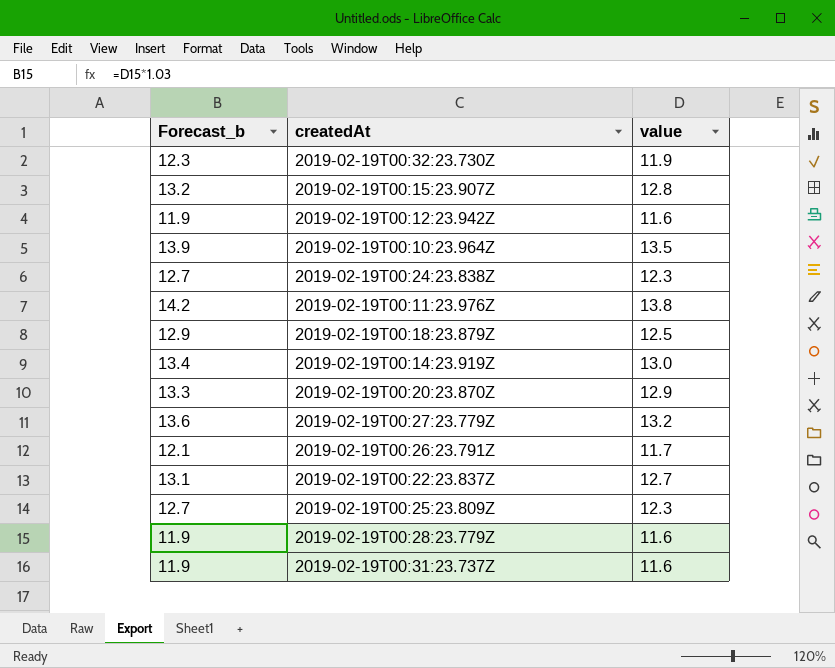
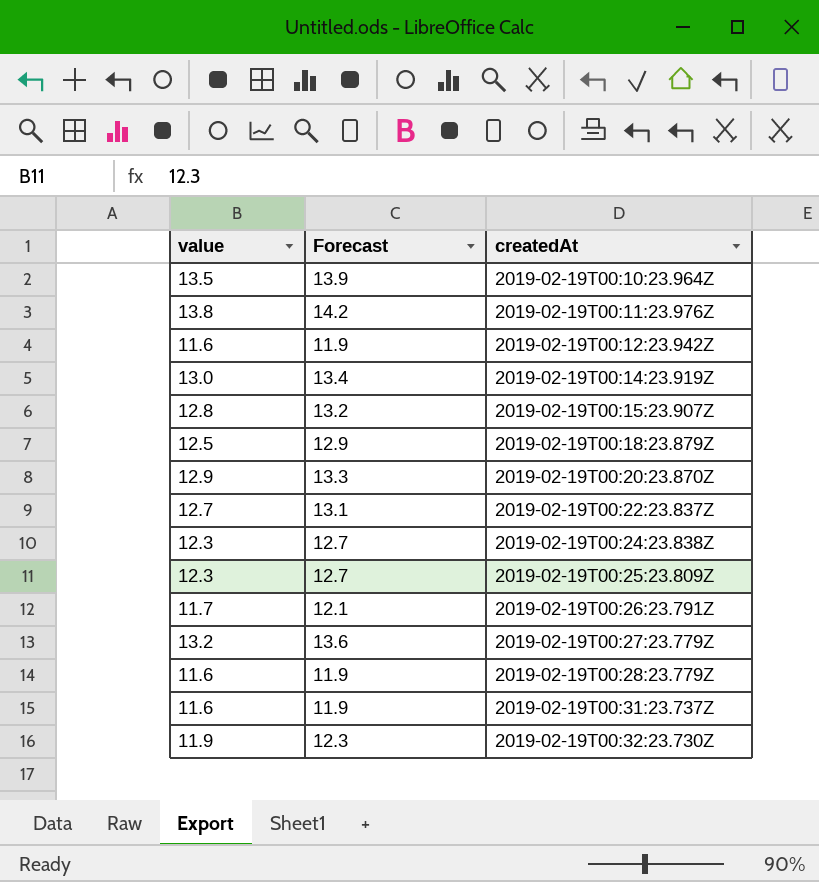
row order: none -> createdAt ascending
column value | position: 3 -> 1
column name: Forecast_b -> Forecast

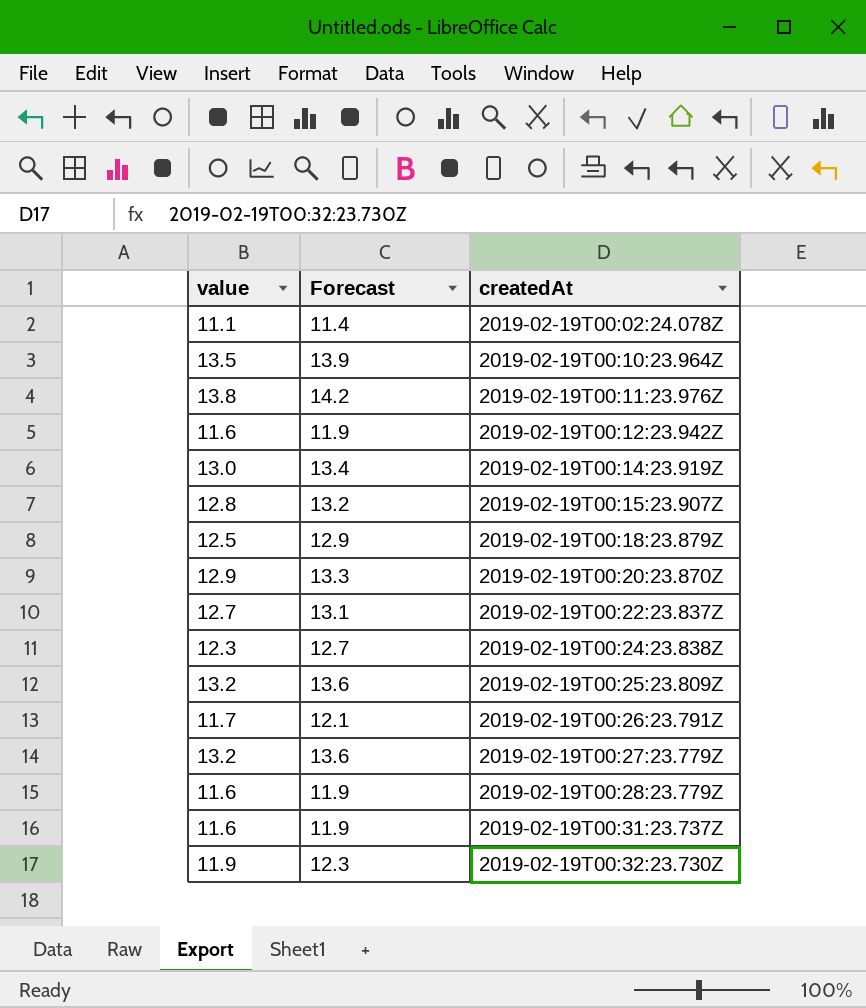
row 2019-02-19T00:02:24.078Z: none -> 11.1 | 11.4
2019-02-19T00:25:23.809Z | value: 12.3 -> 13.2
2019-02-19T00:25:23.809Z | Forecast: 12.7 -> 13.6

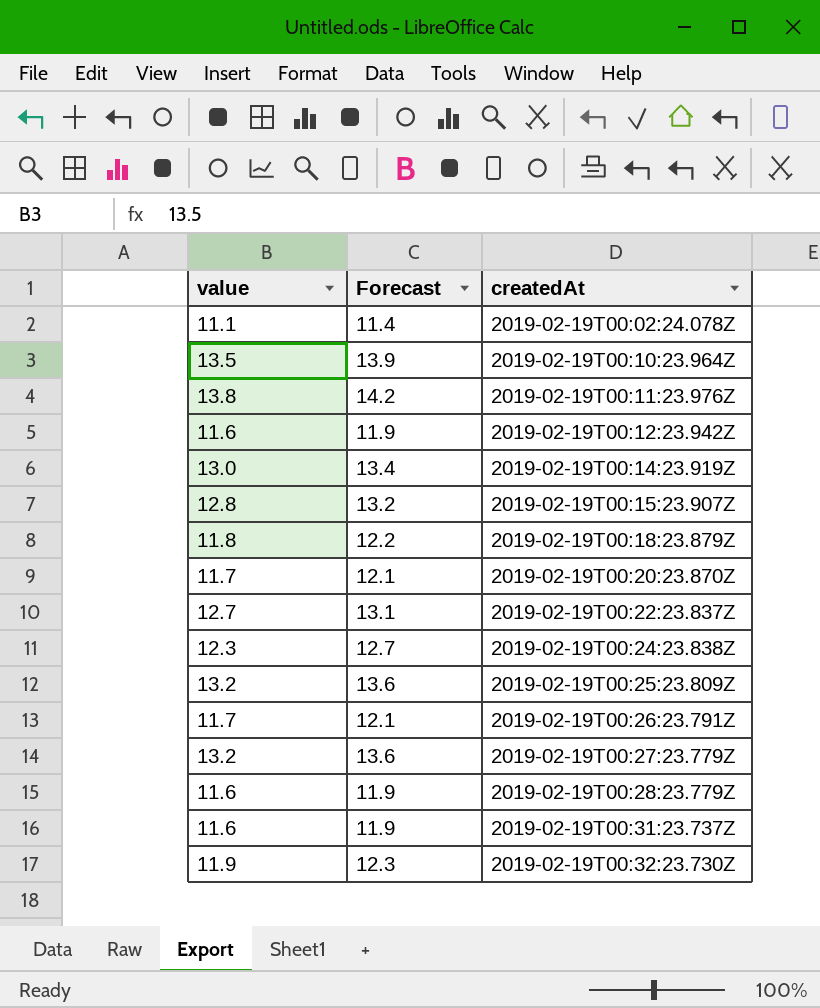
2019-02-19T00:18:23.879Z | value: 12.5 -> 11.8
2019-02-19T00:18:23.879Z | Forecast: 12.9 -> 12.2
2019-02-19T00:20:23.870Z | value: 12.9 -> 11.7
2019-02-19T00:20:23.870Z | Forecast: 13.3 -> 12.1

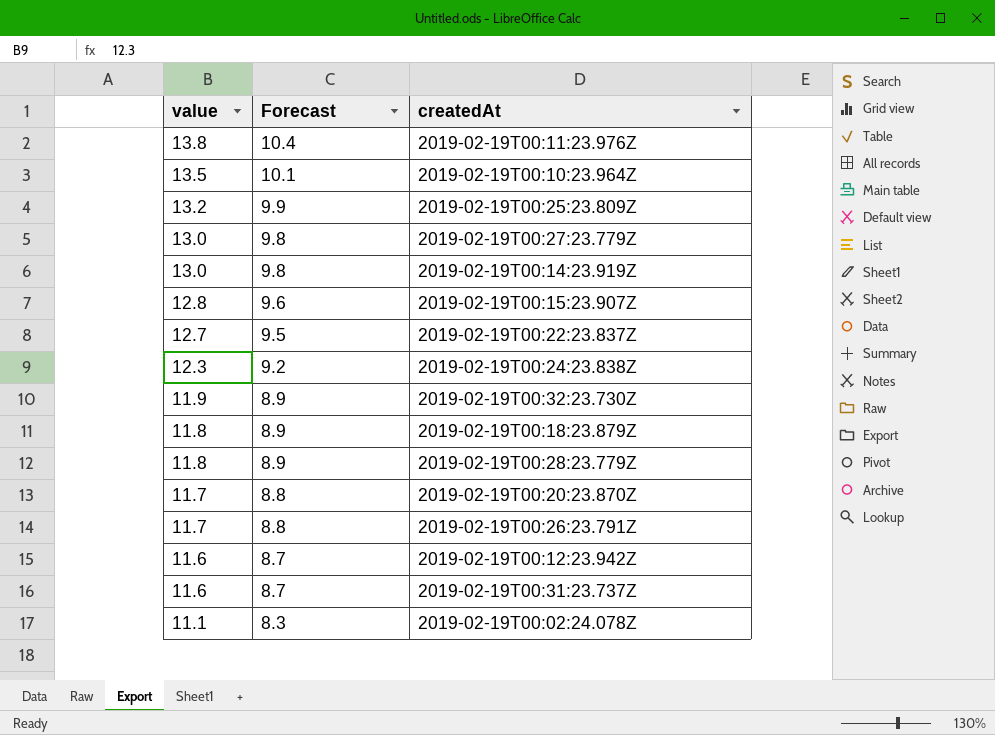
row order: createdAt ascending -> value descending
column Forecast | formula: [value] * 1.03 -> [value] * 0.75
2019-02-19T00:27:23.779Z | value: 13.2 -> 13.0
2019-02-19T00:28:23.779Z | value: 11.6 -> 11.8

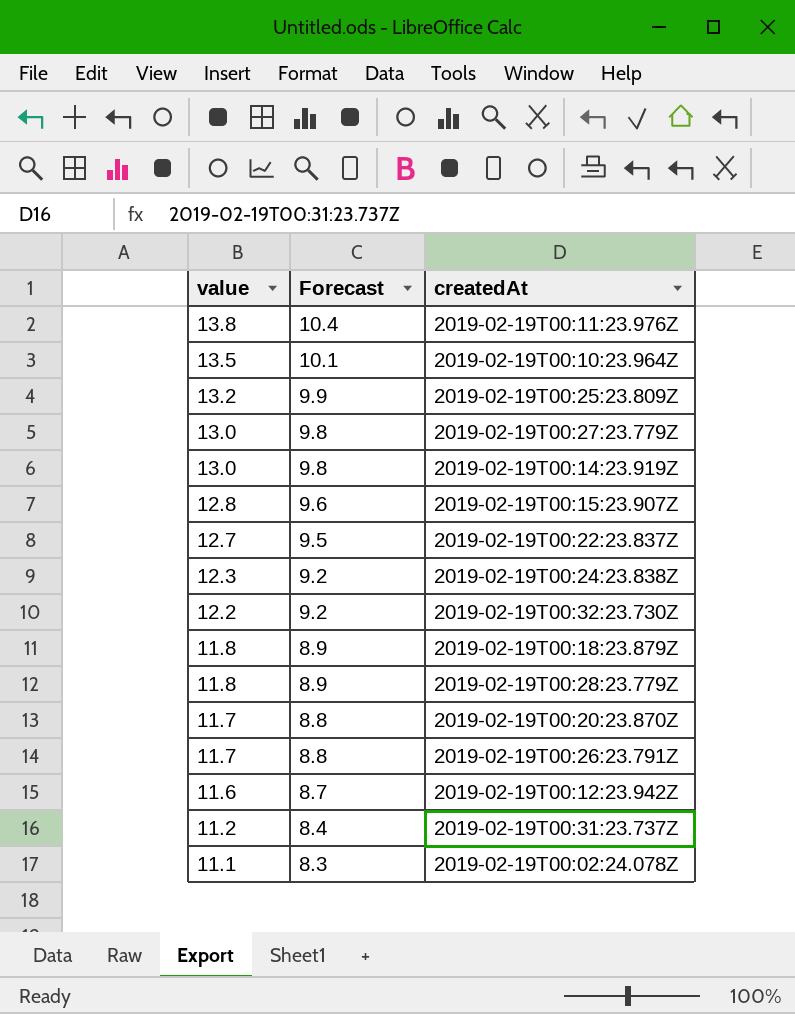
2019-02-19T00:32:23.730Z | value: 11.9 -> 12.2
2019-02-19T00:32:23.730Z | Forecast: 8.9 -> 9.2
2019-02-19T00:31:23.737Z | value: 11.6 -> 11.2
2019-02-19T00:31:23.737Z | Forecast: 8.7 -> 8.4

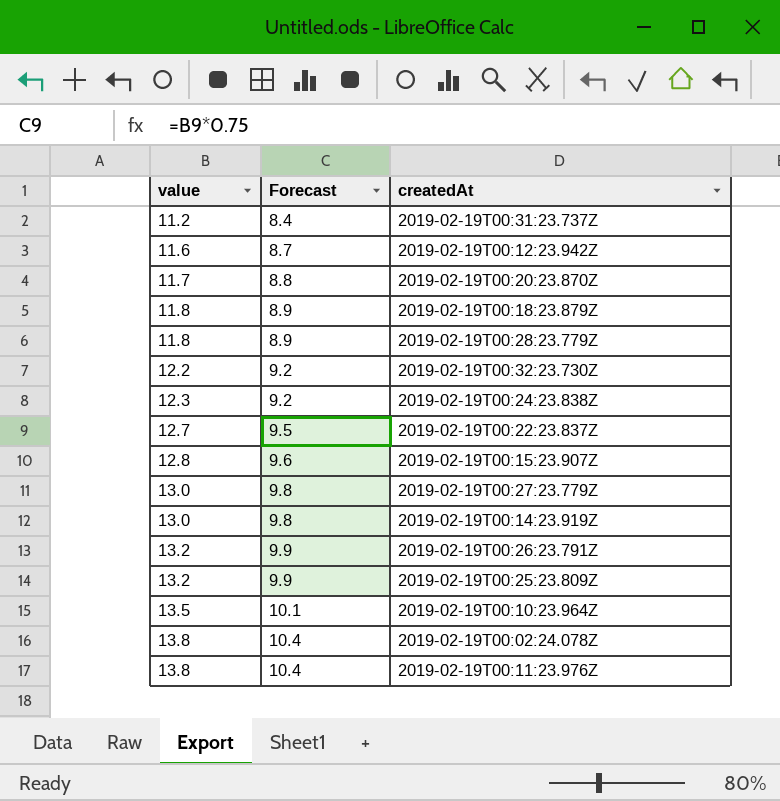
row order: value descending -> value ascending
2019-02-19T00:26:23.791Z | value: 11.7 -> 13.2
2019-02-19T00:26:23.791Z | Forecast: 8.8 -> 9.9
2019-02-19T00:02:24.078Z | value: 11.1 -> 13.8
2019-02-19T00:02:24.078Z | Forecast: 8.3 -> 10.4

